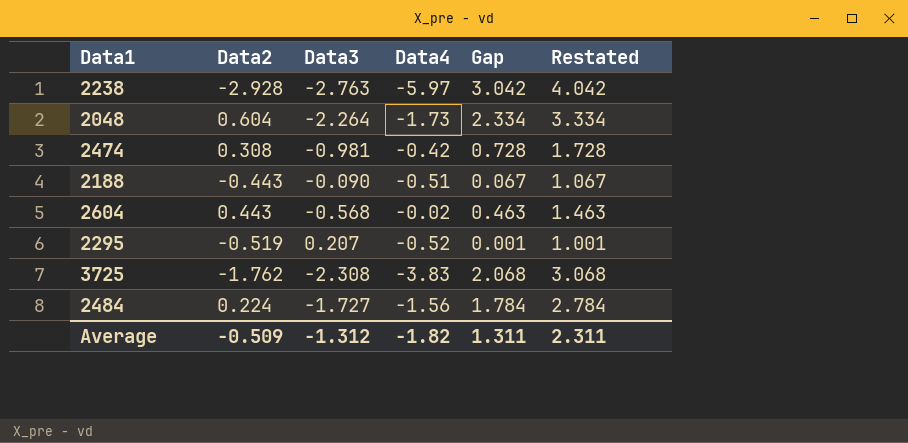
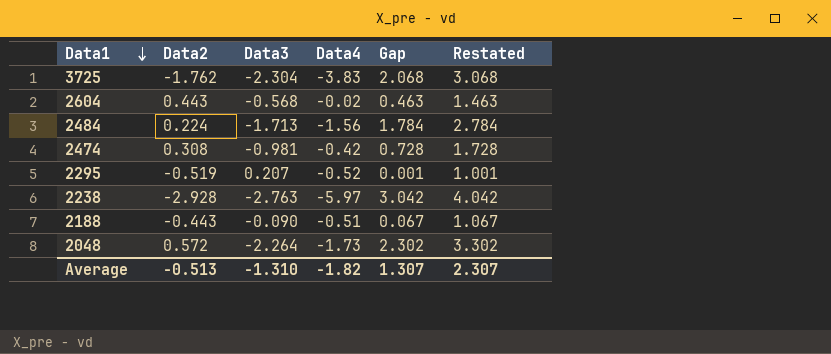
row order: none -> Data1 descending
3725 | Data3: -2.308 -> -2.304
2484 | Data3: -1.727 -> -1.713
2048 | Data2: 0.604 -> 0.572
2048 | Gap: 2.334 -> 2.302
2048 | Restated: 3.334 -> 3.302
Average | Data2: -0.509 -> -0.513
Average | Data3: -1.312 -> -1.310
Average | Gap: 1.311 -> 1.307
Average | Restated: 2.311 -> 2.307

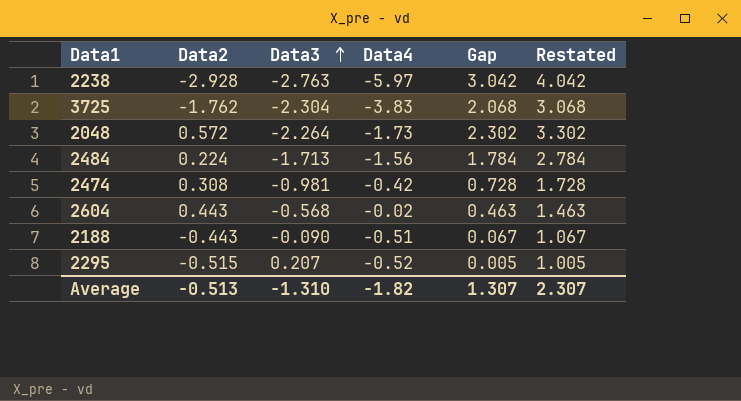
row order: Data1 descending -> Data3 ascending
2295 | Data2: -0.519 -> -0.515
2295 | Gap: 0.001 -> 0.005
2295 | Restated: 1.001 -> 1.005

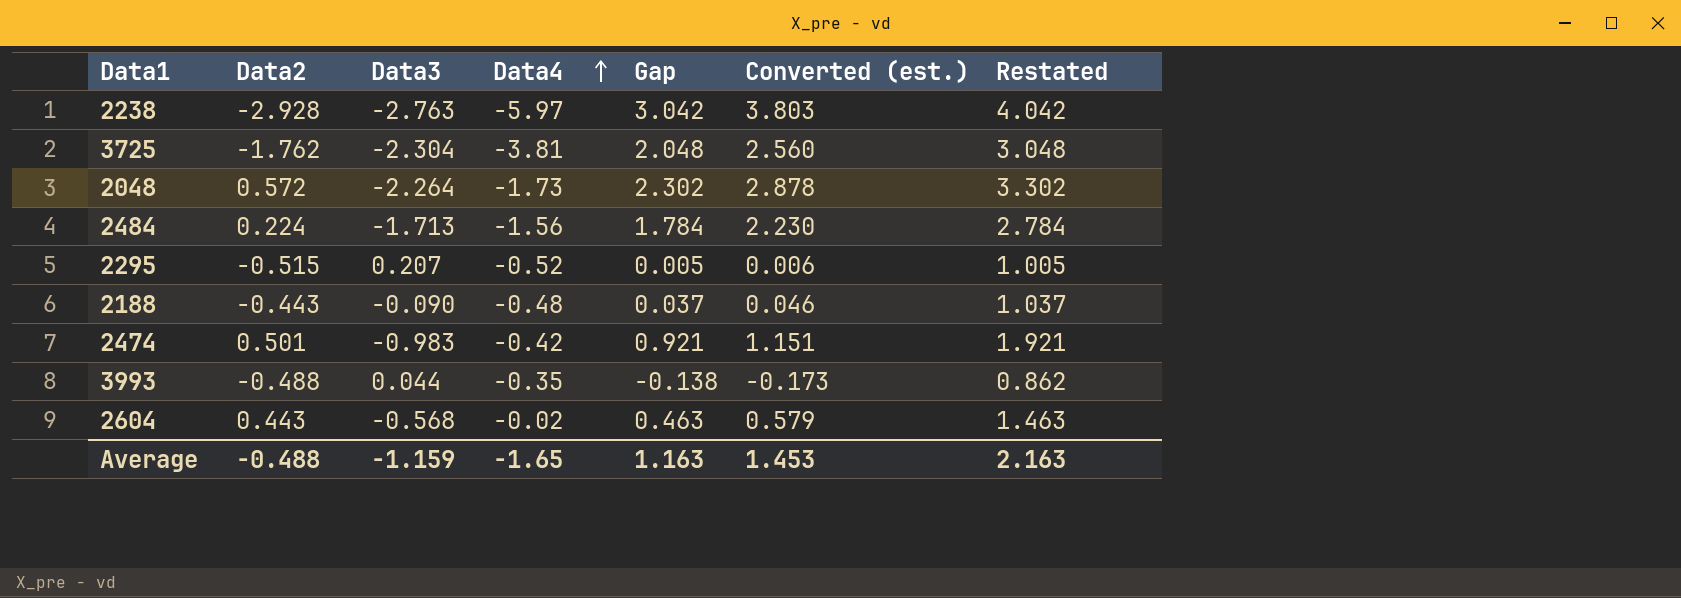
row order: Data3 ascending -> Data4 ascending
column Converted (est.) | formula: none -> [Gap] * 1.25
3725 | Data4: -3.83 -> -3.81
3725 | Gap: 2.068 -> 2.048
3725 | Restated: 3.068 -> 3.048
2188 | Data4: -0.51 -> -0.48
2188 | Gap: 0.067 -> 0.037
2188 | Restated: 1.067 -> 1.037
2474 | Data2: 0.308 -> 0.501
2474 | Data3: -0.981 -> -0.983
2474 | Gap: 0.728 -> 0.921
2474 | Restated: 1.728 -> 1.921
row 3993: none -> -0.488 | 0.044 | -0.35 | -0.138 | -0.173 | 0.862
Average | Data2: -0.513 -> -0.488
Average | Data3: -1.310 -> -1.159
Average | Data4: -1.82 -> -1.65
Average | Gap: 1.307 -> 1.163
Average | Restated: 2.307 -> 2.163

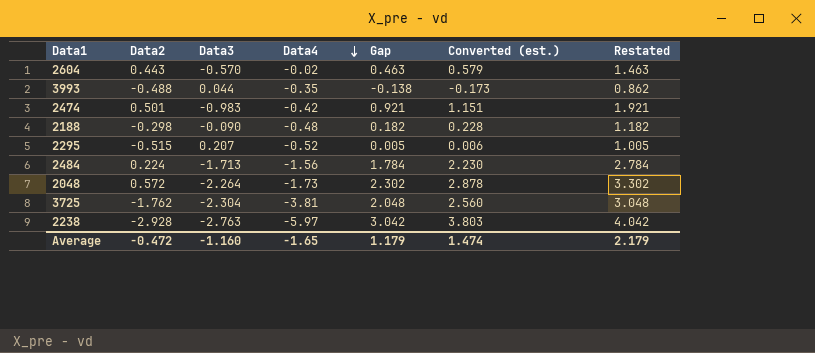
row order: Data4 ascending -> Data4 descending
2604 | Data3: -0.568 -> -0.570
2188 | Data2: -0.443 -> -0.298
2188 | Gap: 0.037 -> 0.182
2188 | Converted (est.): 0.046 -> 0.228
2188 | Restated: 1.037 -> 1.182
Average | Data2: -0.488 -> -0.472
Average | Data3: -1.159 -> -1.160
Average | Gap: 1.163 -> 1.179
Average | Converted (est.): 1.453 -> 1.474
Average | Restated: 2.163 -> 2.179

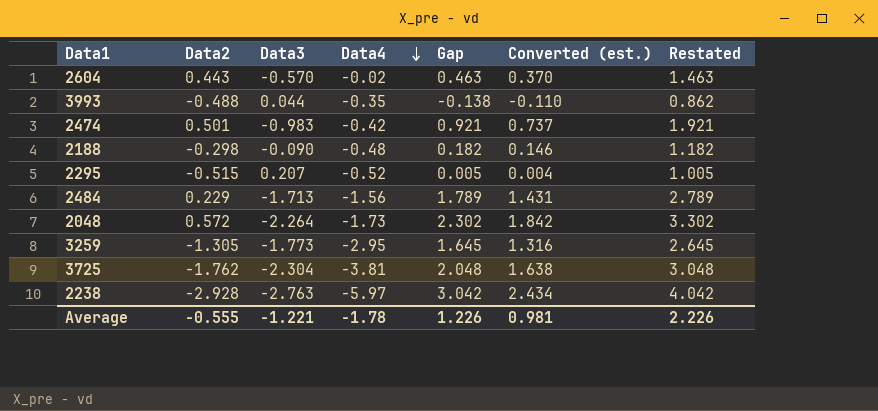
column Converted (est.) | formula: [Gap] * 1.25 -> [Gap] * 0.8
2484 | Data2: 0.224 -> 0.229
2484 | Gap: 1.784 -> 1.789
2484 | Restated: 2.784 -> 2.789
row 3259: none -> -1.305 | -1.773 | -2.95 | 1.645 | 1.316 | 2.645
Average | Data2: -0.472 -> -0.555
Average | Data3: -1.160 -> -1.221
Average | Data4: -1.65 -> -1.78
Average | Gap: 1.179 -> 1.226
Average | Converted (est.): 1.474 -> 0.981
Average | Restated: 2.179 -> 2.226

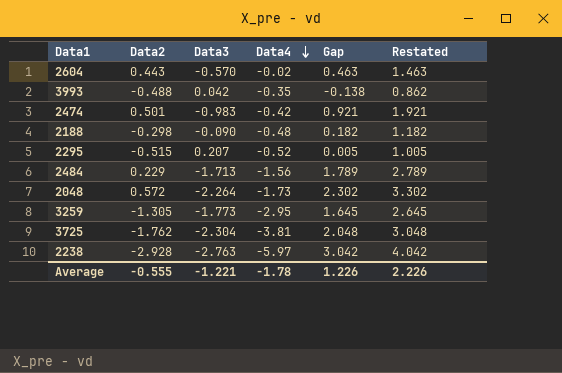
column Converted (est.) | formula: [Gap] * 0.8 -> none
3993 | Data3: 0.044 -> 0.042

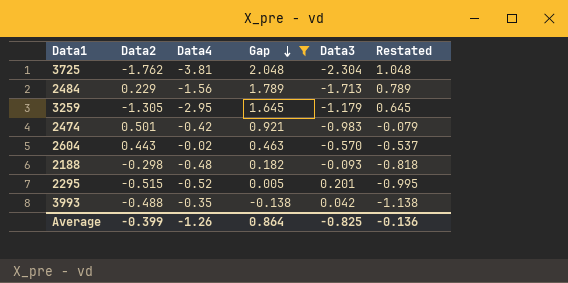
filter: none -> Gap <= 2.048
row order: Data4 descending -> Gap descending
column Data3 | position: 3 -> 5
column Restated | formula: [Gap] + 1 -> [Gap] - 1
3259 | Data3: -1.773 -> -1.179
2188 | Data3: -0.090 -> -0.093
2295 | Data3: 0.207 -> 0.201
Average | Data2: -0.555 -> -0.399
Average | Data4: -1.78 -> -1.26
Average | Gap: 1.226 -> 0.864
Average | Data3: -1.221 -> -0.825
Average | Restated: 2.226 -> -0.136

